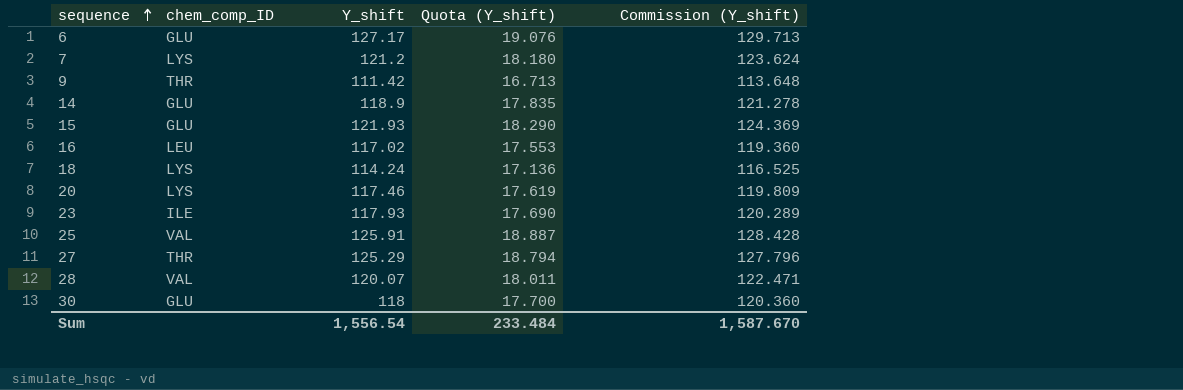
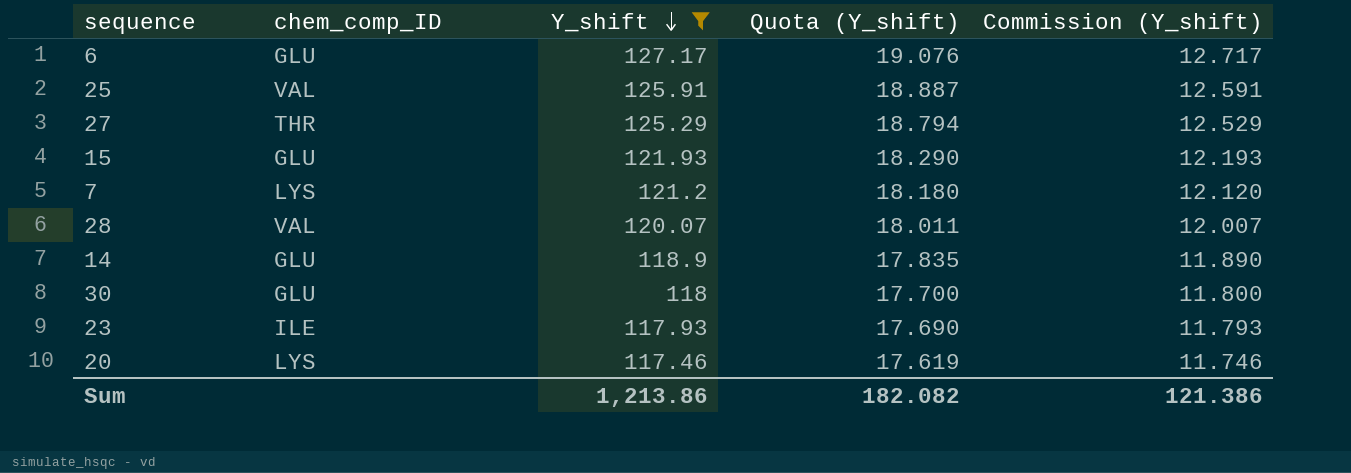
filter: none -> Y_shift >= 117.46
row order: sequence ascending -> Y_shift descending
column Commission (Y_shift) | formula: [Y_shift] * 1.02 -> [Y_shift] * 0.1
Sum | Y_shift: 1,556.54 -> 1,213.86
Sum | Quota (Y_shift): 233.484 -> 182.082
Sum | Commission (Y_shift): 1,587.670 -> 121.386

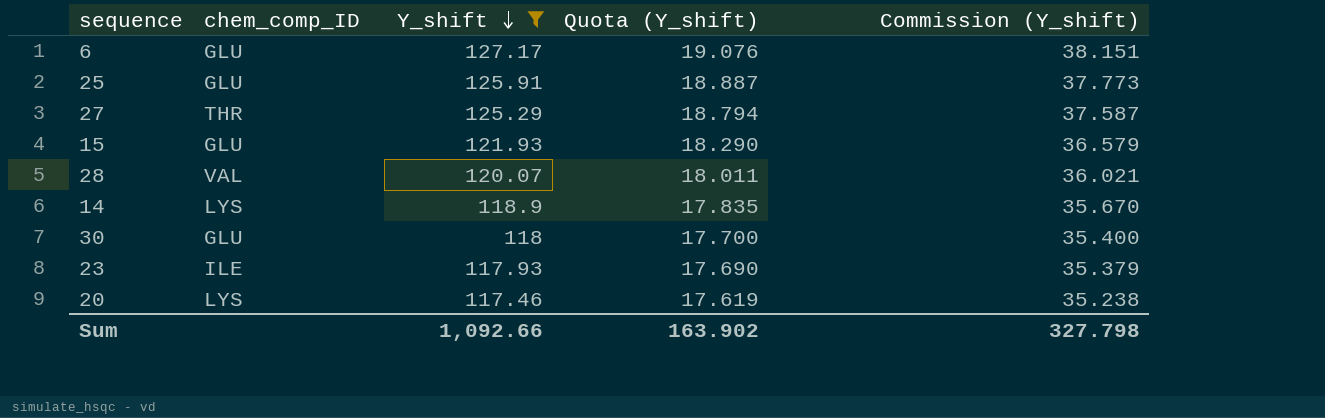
column Commission (Y_shift) | formula: [Y_shift] * 0.1 -> [Y_shift] * 0.3
row 7: LYS | 121.2 | 18.180 | 12.120 -> none
25 | chem_comp_ID: VAL -> GLU
14 | chem_comp_ID: GLU -> LYS
Sum | Y_shift: 1,213.86 -> 1,092.66
Sum | Quota (Y_shift): 182.082 -> 163.902
Sum | Commission (Y_shift): 121.386 -> 327.798

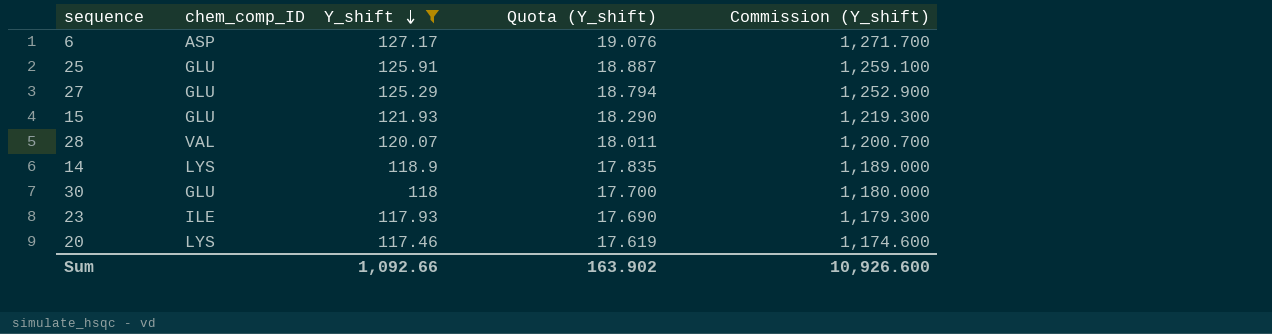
column Commission (Y_shift) | formula: [Y_shift] * 0.3 -> [Y_shift] * 10
6 | chem_comp_ID: GLU -> ASP
27 | chem_comp_ID: THR -> GLU
Sum | Commission (Y_shift): 327.798 -> 10,926.600

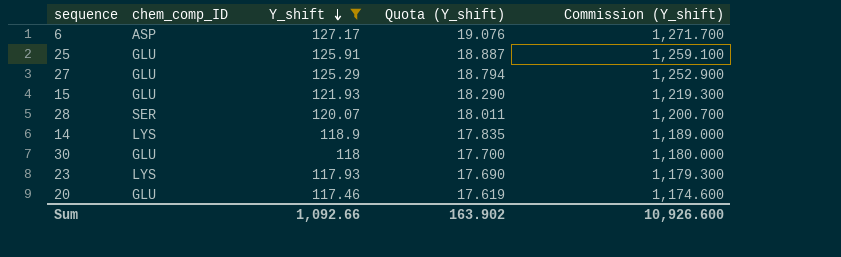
28 | chem_comp_ID: VAL -> SER
23 | chem_comp_ID: ILE -> LYS
20 | chem_comp_ID: LYS -> GLU

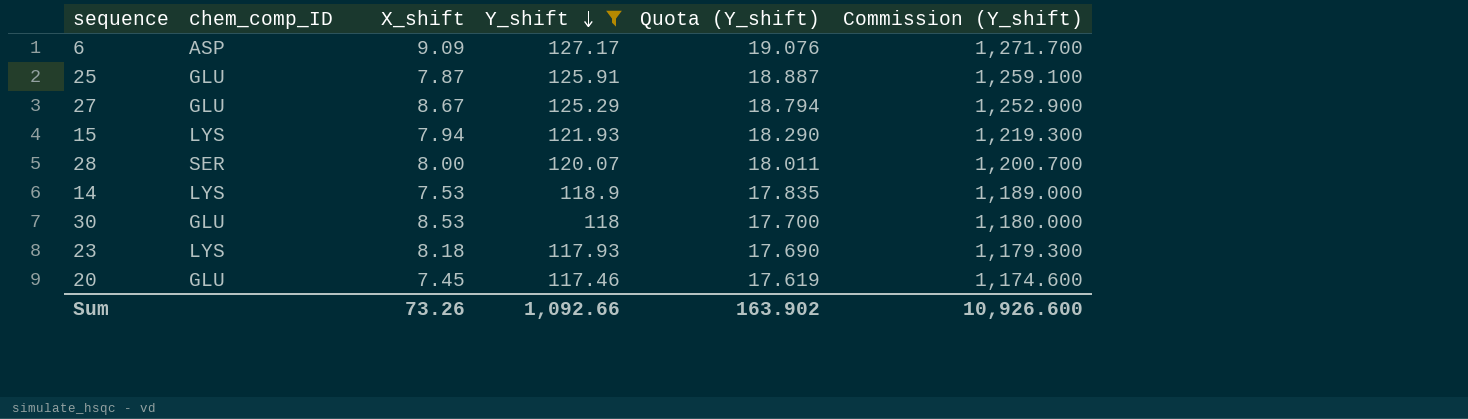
column X_shift | position: none -> 3
15 | chem_comp_ID: GLU -> LYS

